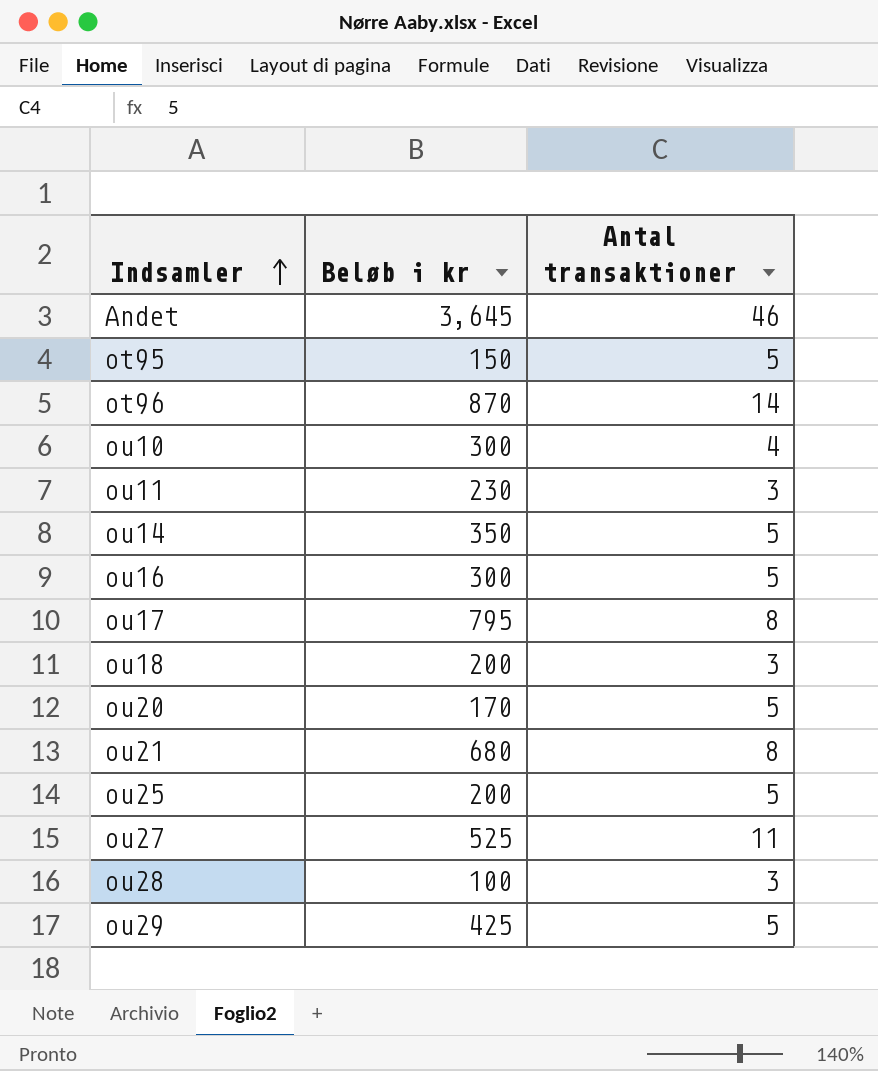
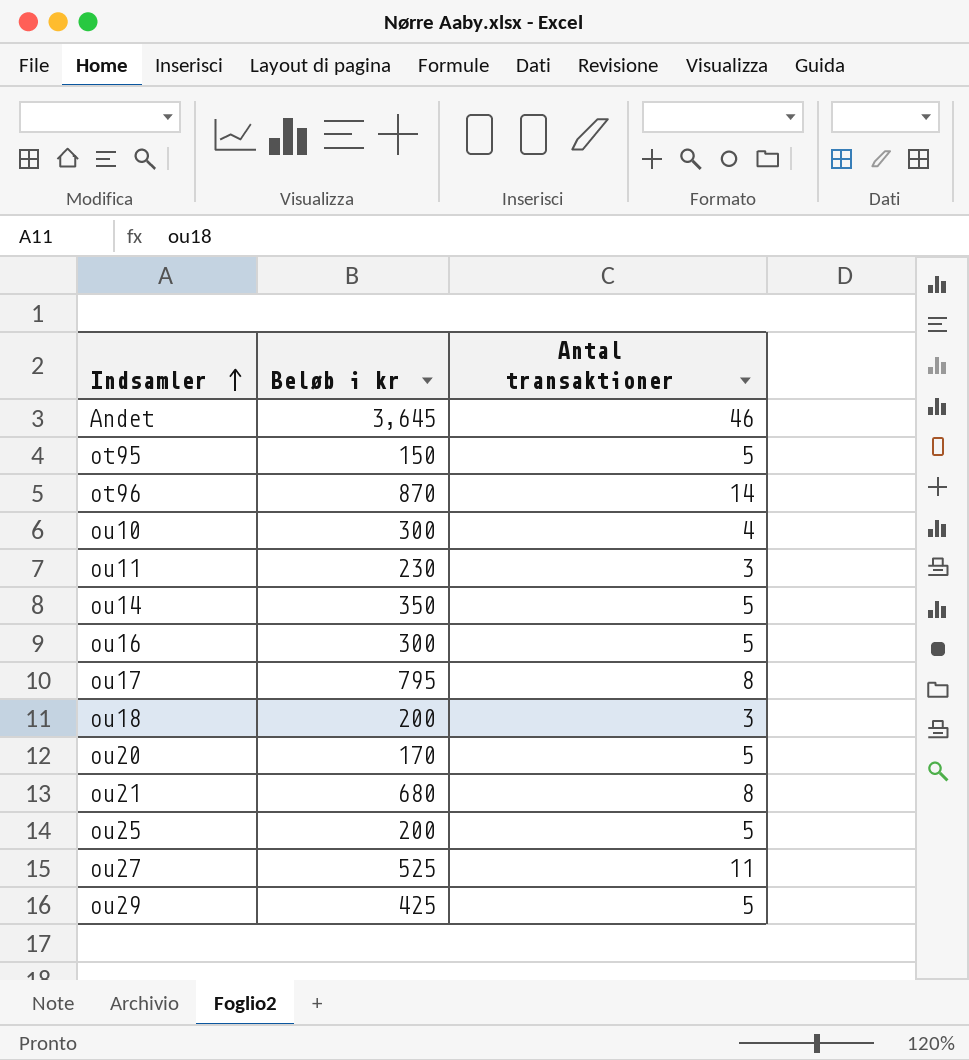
row ou28: 100 | 3 -> none

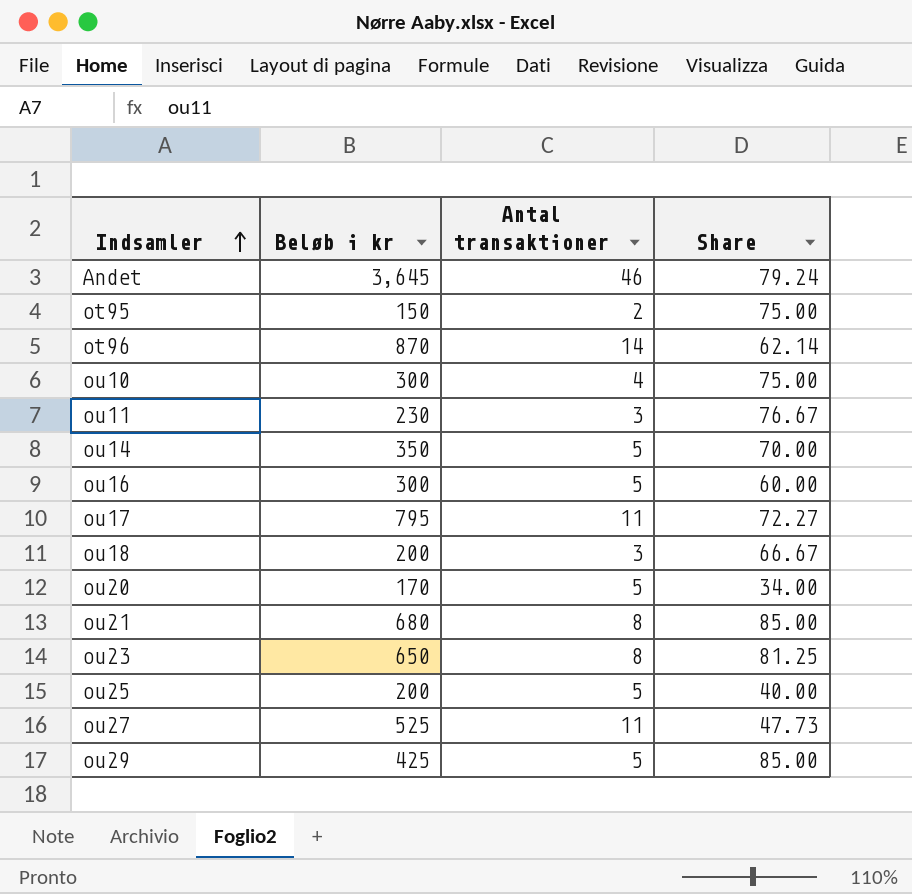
column Share | formula: none -> [Beløb i kr] / [Antal transaktioner]
ot95 | Antal transaktioner: 5 -> 2
ou17 | Antal transaktioner: 8 -> 11
row ou23: none -> 650 | 8 | 81.25

